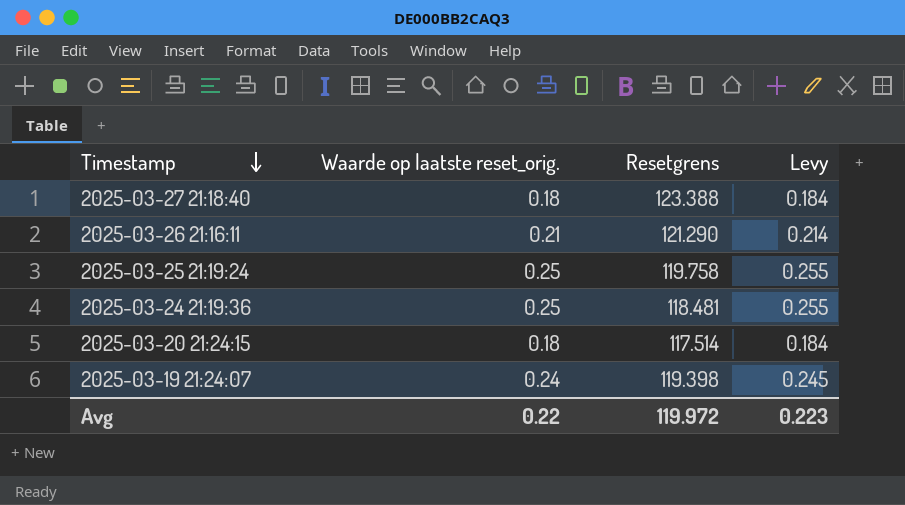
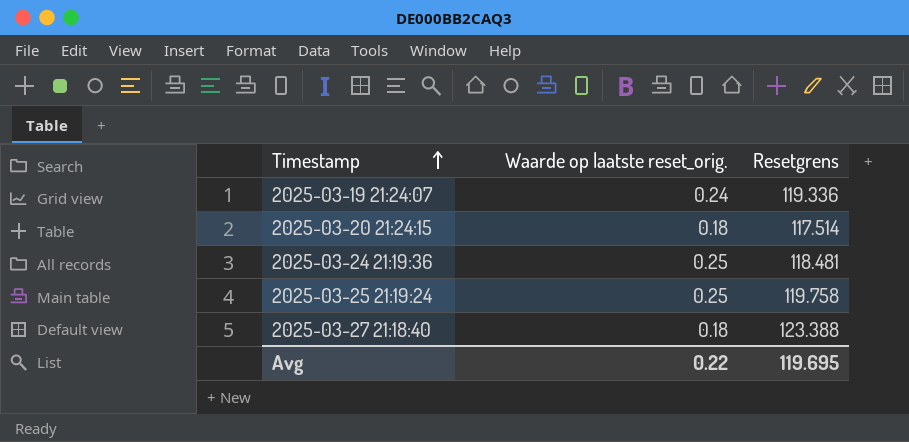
row order: Timestamp descending -> Timestamp ascending
column Levy | formula: [Waarde op laatste reset_orig.] * 1.02 -> none
row 2025-03-26 21:16:11: 0.21 | 121.290 | 0.214 -> none
2025-03-19 21:24:07 | Resetgrens: 119.398 -> 119.336
Avg | Resetgrens: 119.972 -> 119.695

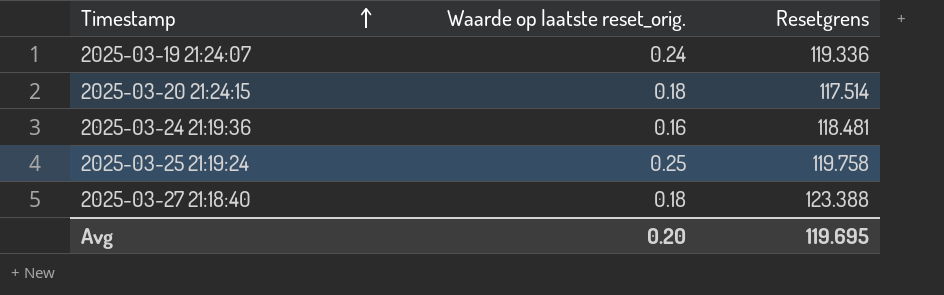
2025-03-24 21:19:36 | Waarde op laatste reset_orig.: 0.25 -> 0.16
Avg | Waarde op laatste reset_orig.: 0.22 -> 0.20

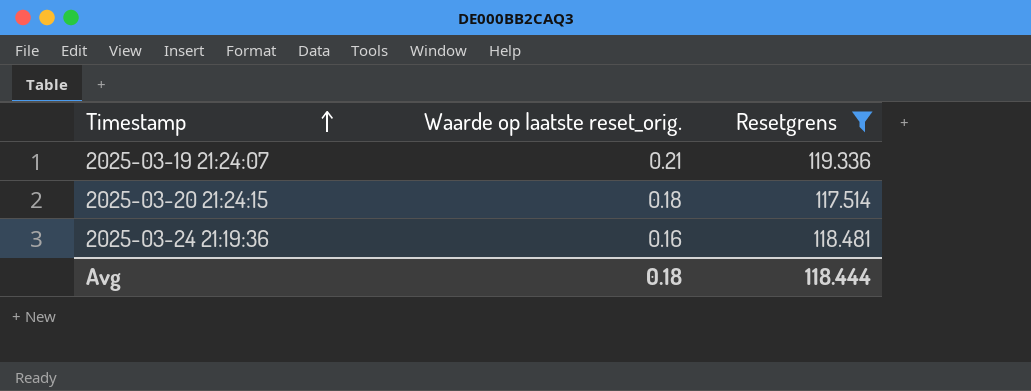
filter: none -> Resetgrens <= 119.336
2025-03-19 21:24:07 | Waarde op laatste reset_orig.: 0.24 -> 0.21
Avg | Waarde op laatste reset_orig.: 0.20 -> 0.18
Avg | Resetgrens: 119.695 -> 118.444

